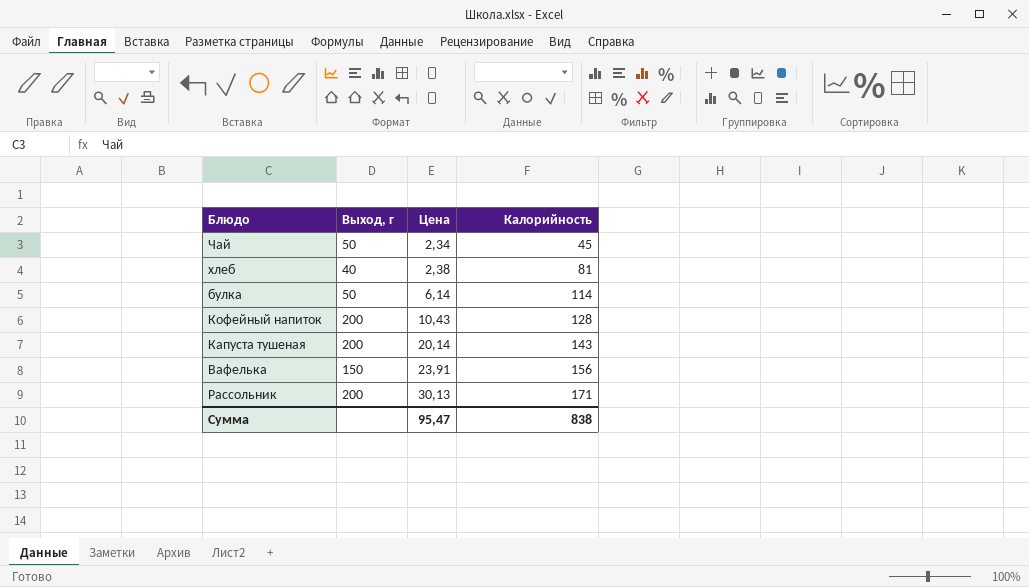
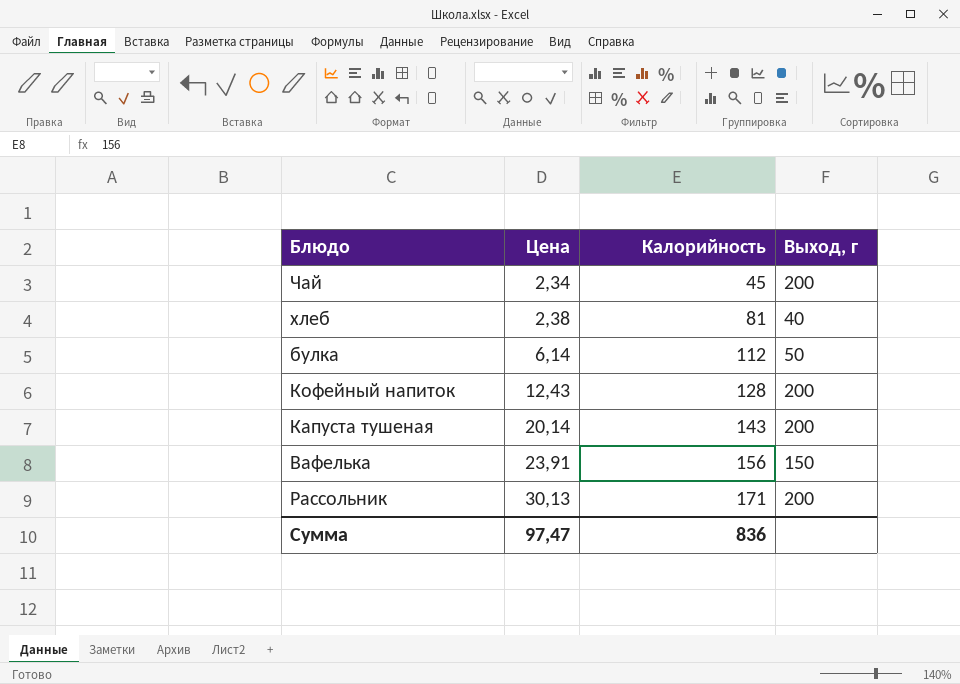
column Выход, г | position: 2 -> 4
Чай | Выход, г: 50 -> 200
булка | Калорийность: 114 -> 112
Кофейный напиток | Цена: 10,43 -> 12,43
Сумма | Цена: 95,47 -> 97,47
Сумма | Калорийность: 838 -> 836

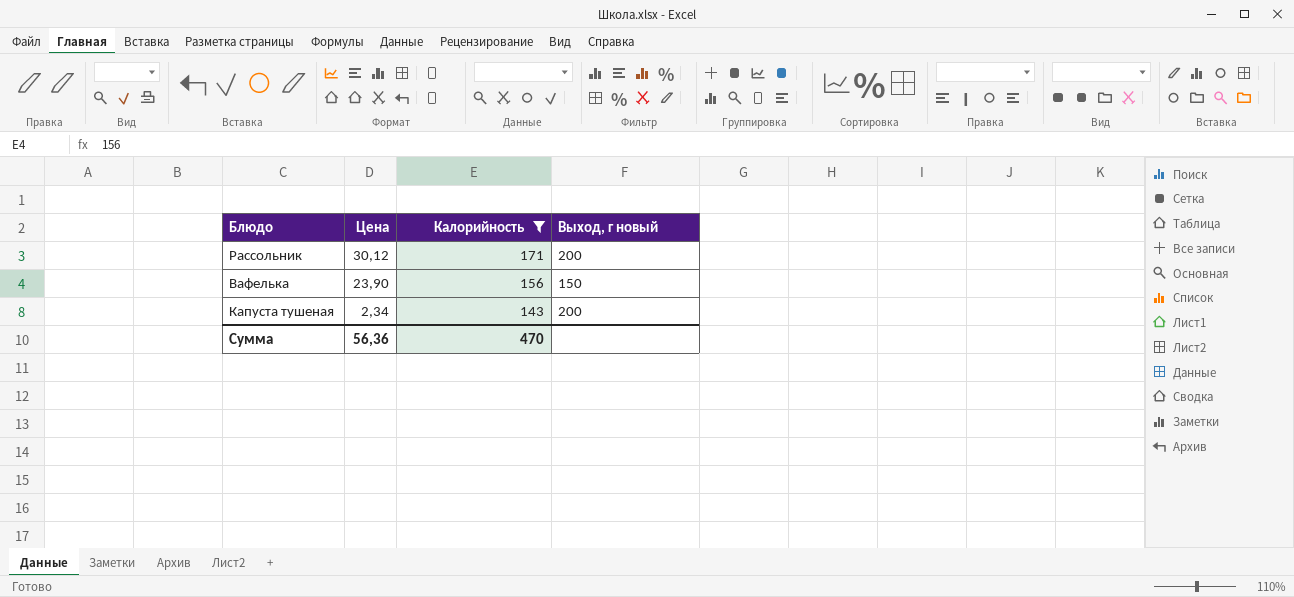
filter: none -> Калорийность >= 143
row order: Цена ascending -> Цена descending
column name: Выход, г -> Выход, г новый
Рассольник | Цена: 30,13 -> 30,12
Вафелька | Цена: 23,91 -> 23,90
Капуста тушеная | Цена: 20,14 -> 2,34
Сумма | Цена: 97,47 -> 56,36
Сумма | Калорийность: 836 -> 470

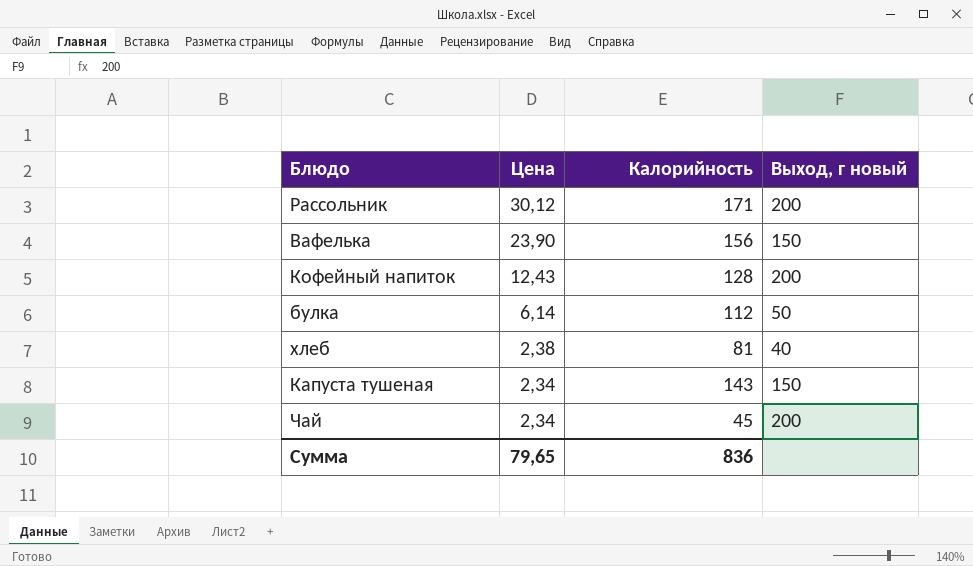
filter: Калорийность >= 143 -> none
Капуста тушеная | Выход, г новый: 200 -> 150
Сумма | Цена: 56,36 -> 79,65
Сумма | Калорийность: 470 -> 836

